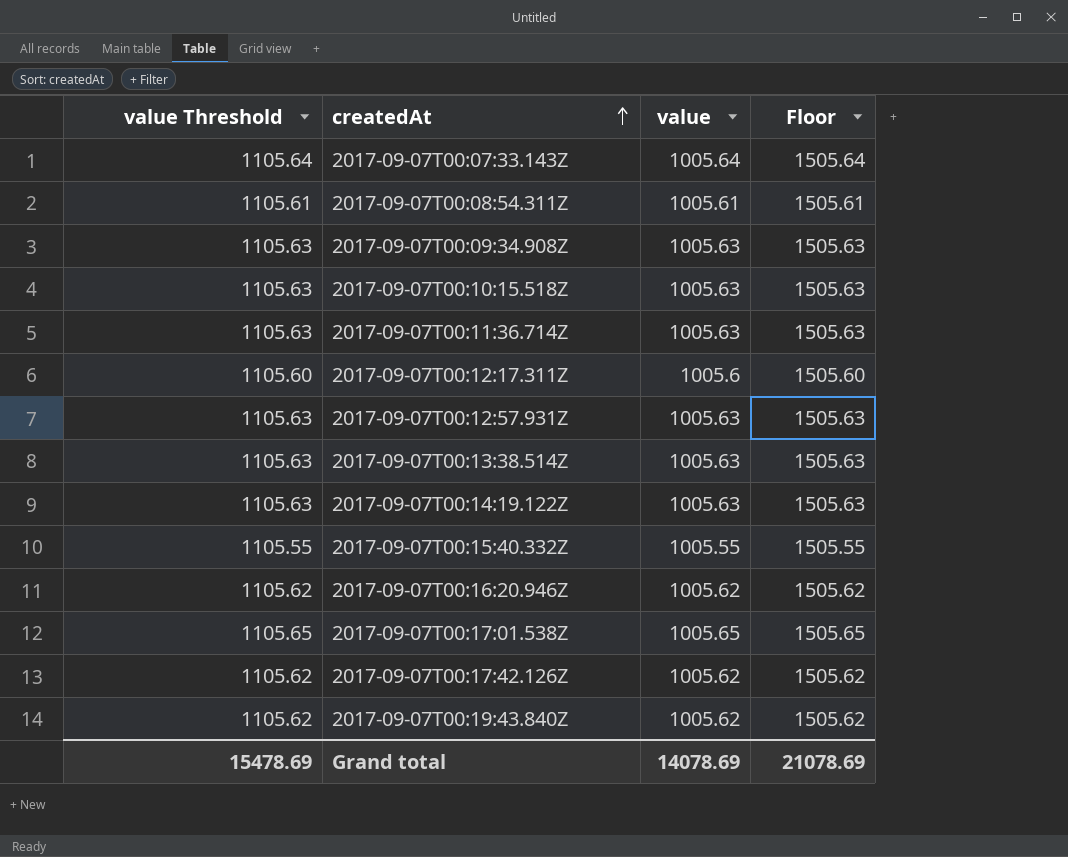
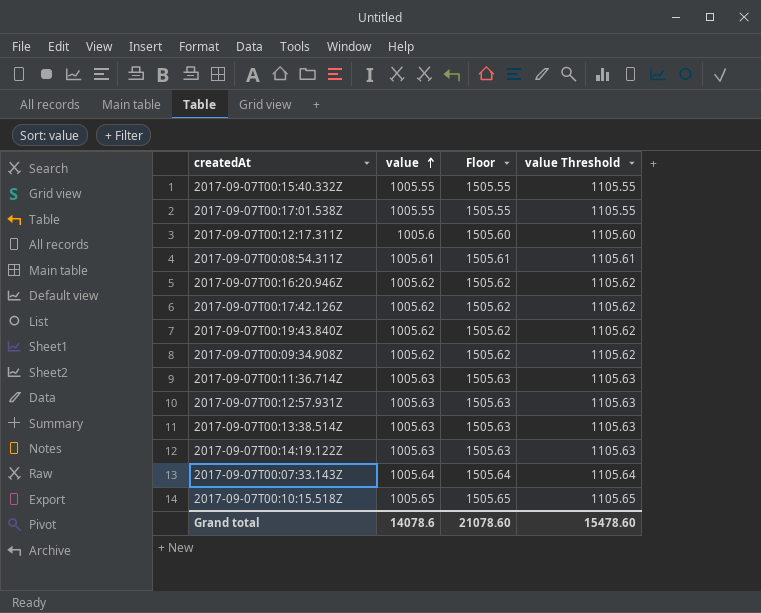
row order: createdAt ascending -> value ascending
column value Threshold | position: 1 -> 4
2017-09-07T00:17:01.538Z | value: 1005.65 -> 1005.55
2017-09-07T00:17:01.538Z | Floor: 1505.65 -> 1505.55
2017-09-07T00:17:01.538Z | value Threshold: 1105.65 -> 1105.55
2017-09-07T00:09:34.908Z | value: 1005.63 -> 1005.62
2017-09-07T00:09:34.908Z | Floor: 1505.63 -> 1505.62
2017-09-07T00:09:34.908Z | value Threshold: 1105.63 -> 1105.62
2017-09-07T00:10:15.518Z | value: 1005.63 -> 1005.65
2017-09-07T00:10:15.518Z | Floor: 1505.63 -> 1505.65
2017-09-07T00:10:15.518Z | value Threshold: 1105.63 -> 1105.65
Grand total | value: 14078.69 -> 14078.6
Grand total | Floor: 21078.69 -> 21078.60
Grand total | value Threshold: 15478.69 -> 15478.60

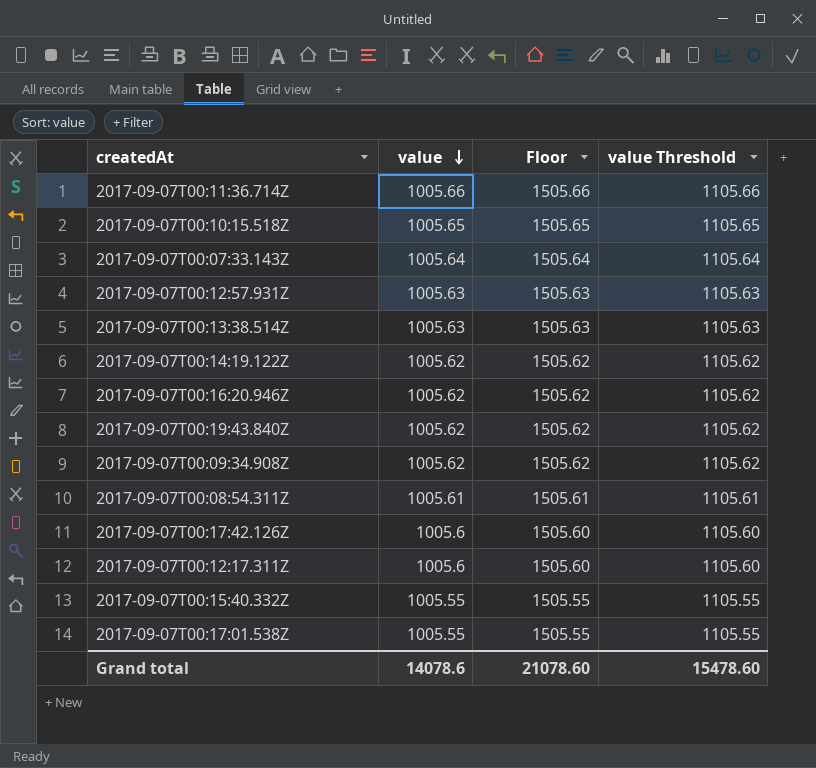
row order: value ascending -> value descending
2017-09-07T00:11:36.714Z | value: 1005.63 -> 1005.66
2017-09-07T00:11:36.714Z | Floor: 1505.63 -> 1505.66
2017-09-07T00:11:36.714Z | value Threshold: 1105.63 -> 1105.66
2017-09-07T00:14:19.122Z | value: 1005.63 -> 1005.62
2017-09-07T00:14:19.122Z | Floor: 1505.63 -> 1505.62
2017-09-07T00:14:19.122Z | value Threshold: 1105.63 -> 1105.62
2017-09-07T00:17:42.126Z | value: 1005.62 -> 1005.6
2017-09-07T00:17:42.126Z | Floor: 1505.62 -> 1505.60
2017-09-07T00:17:42.126Z | value Threshold: 1105.62 -> 1105.60

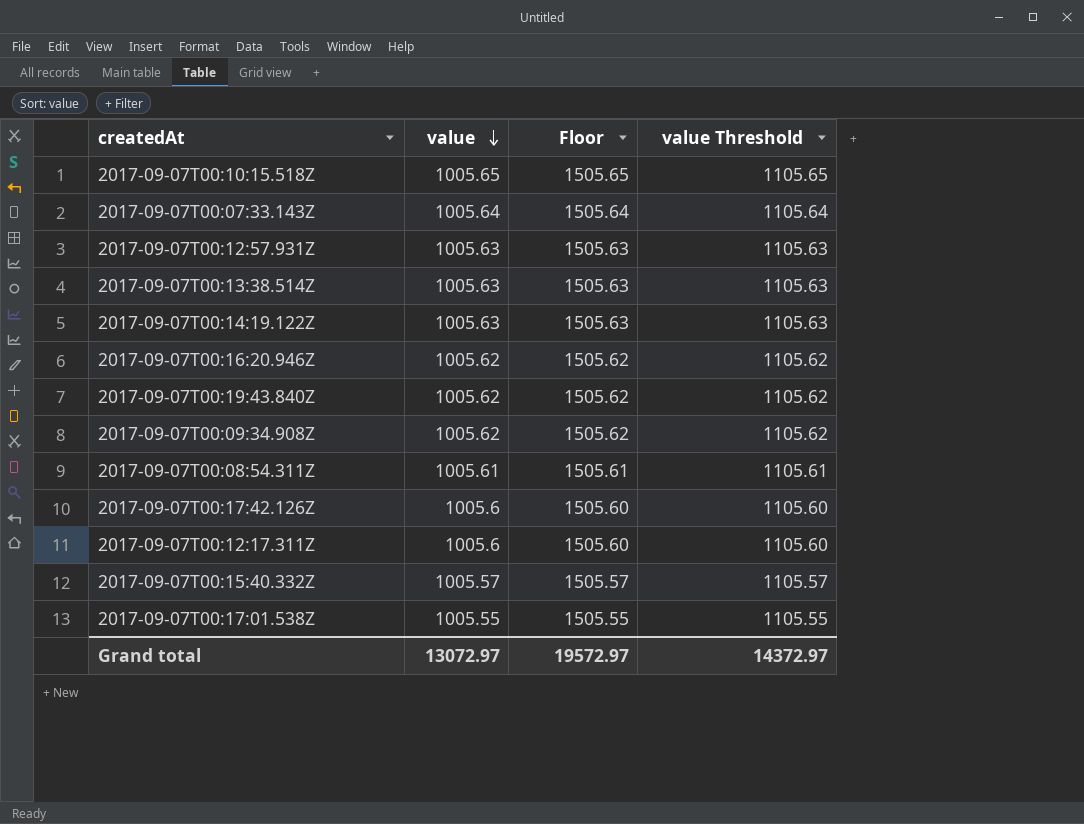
row 2017-09-07T00:11:36.714Z: 1005.66 | 1505.66 | 1105.66 -> none
2017-09-07T00:14:19.122Z | value: 1005.62 -> 1005.63
2017-09-07T00:14:19.122Z | Floor: 1505.62 -> 1505.63
2017-09-07T00:14:19.122Z | value Threshold: 1105.62 -> 1105.63
2017-09-07T00:15:40.332Z | value: 1005.55 -> 1005.57
2017-09-07T00:15:40.332Z | Floor: 1505.55 -> 1505.57
2017-09-07T00:15:40.332Z | value Threshold: 1105.55 -> 1105.57
Grand total | value: 14078.6 -> 13072.97
Grand total | Floor: 21078.60 -> 19572.97
Grand total | value Threshold: 15478.60 -> 14372.97

